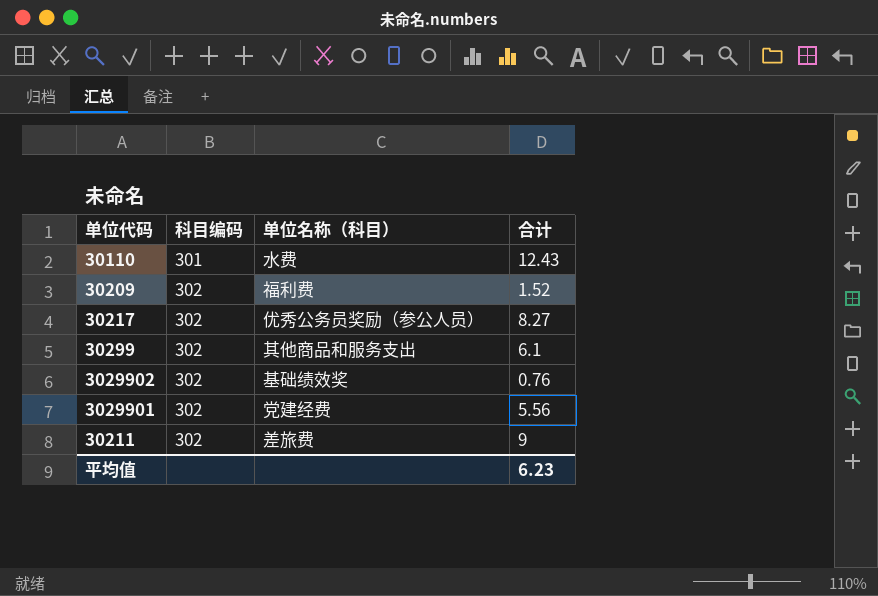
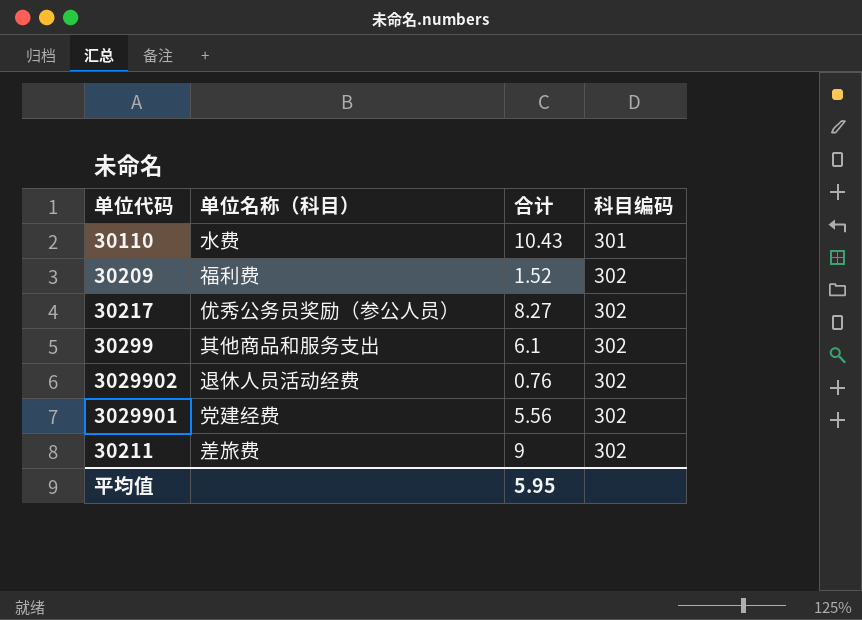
column 科目编码 | position: 2 -> 4
30110 | 合计: 12.43 -> 10.43
3029902 | 单位名称（科目）: 基础绩效奖 -> 退休人员活动经费
平均值 | 合计: 6.23 -> 5.95

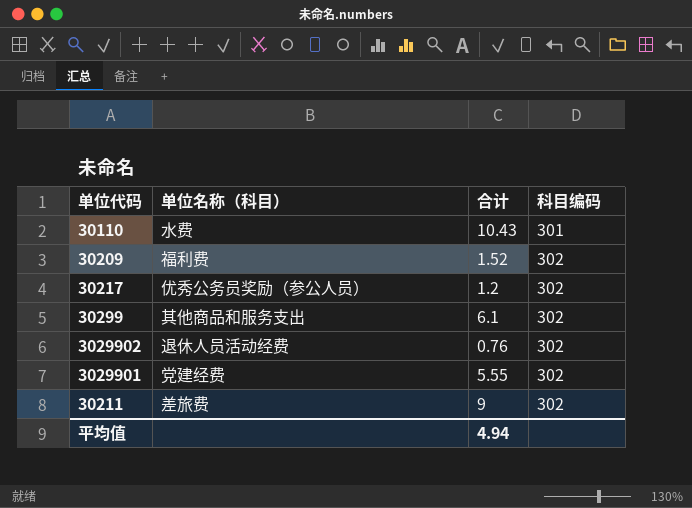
30217 | 合计: 8.27 -> 1.2
3029901 | 合计: 5.56 -> 5.55
平均值 | 合计: 5.95 -> 4.94

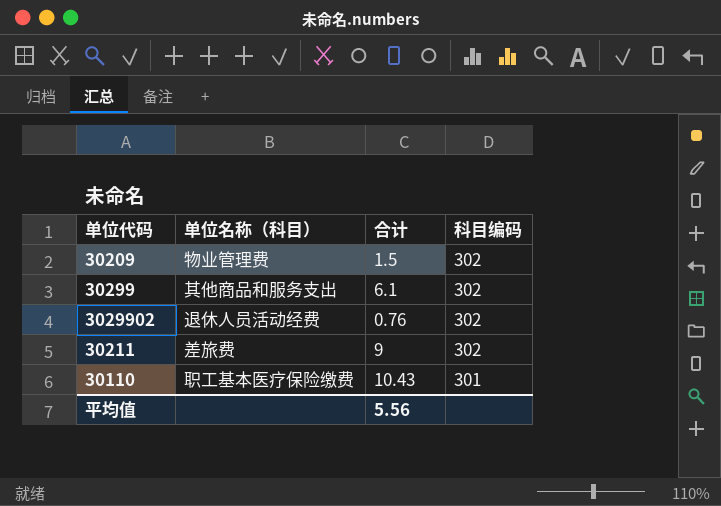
row order: 科目编码 ascending -> 科目编码 descending
row 30217: 优秀公务员奖励（参公人员） | 1.2 | 302 -> none
row 3029901: 党建经费 | 5.55 | 302 -> none
30209 | 单位名称（科目）: 福利费 -> 物业管理费
30209 | 合计: 1.52 -> 1.5
30110 | 单位名称（科目）: 水费 -> 职工基本医疗保险缴费
平均值 | 合计: 4.94 -> 5.56

